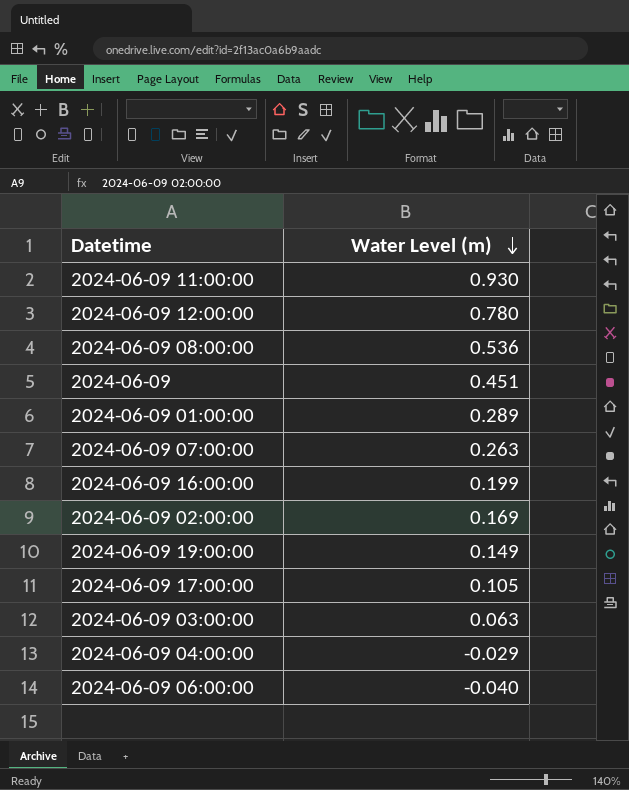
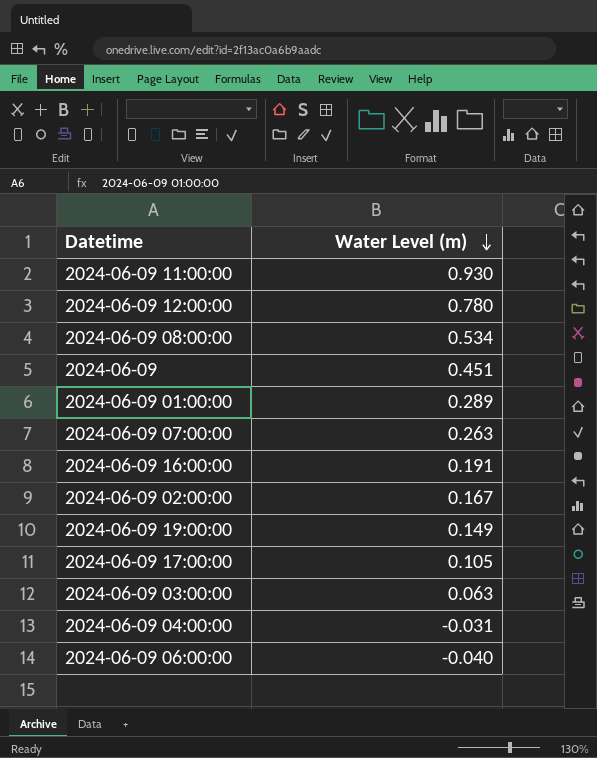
2024-06-09 08:00:00 | Water Level (m): 0.536 -> 0.534
2024-06-09 16:00:00 | Water Level (m): 0.199 -> 0.191
2024-06-09 02:00:00 | Water Level (m): 0.169 -> 0.167
2024-06-09 04:00:00 | Water Level (m): -0.029 -> -0.031

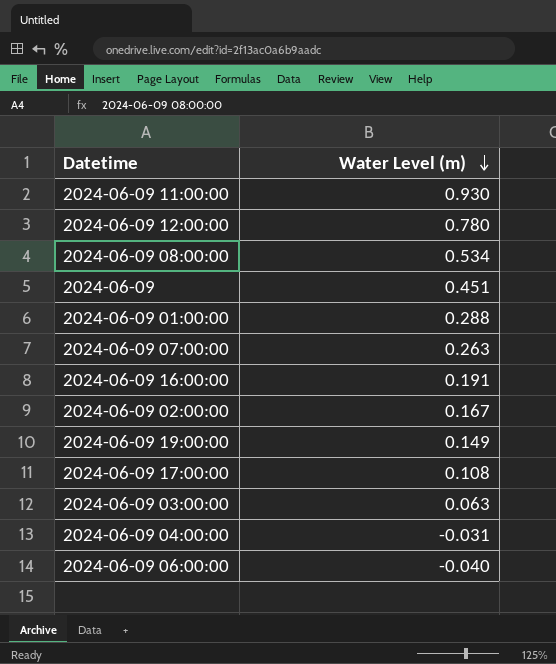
2024-06-09 01:00:00 | Water Level (m): 0.289 -> 0.288
2024-06-09 17:00:00 | Water Level (m): 0.105 -> 0.108

